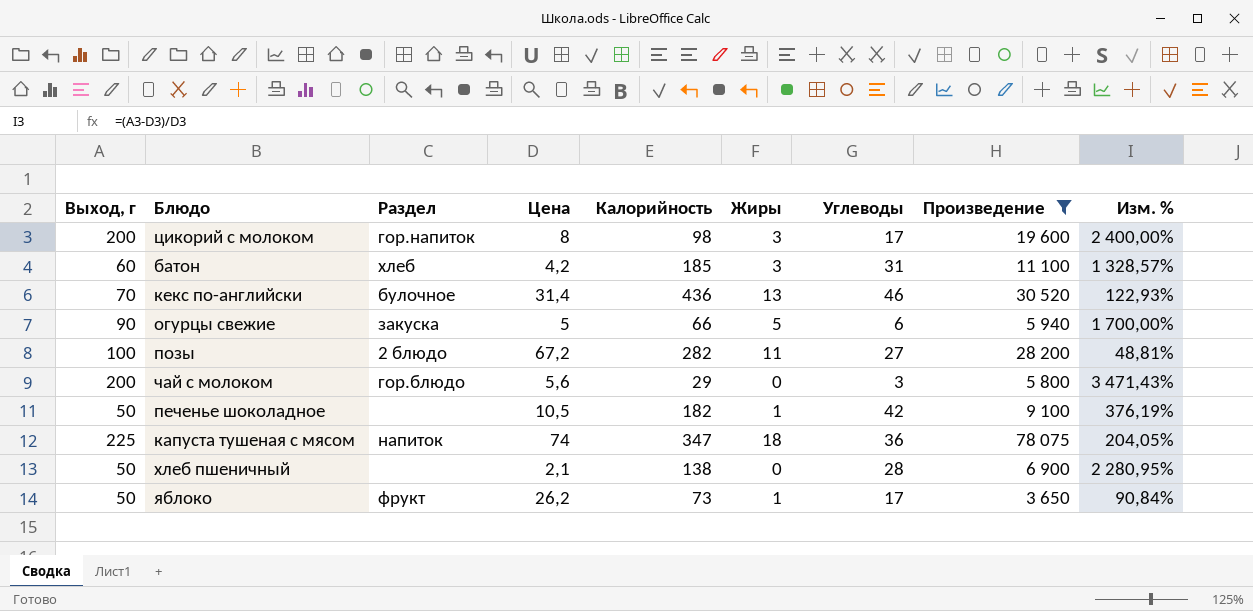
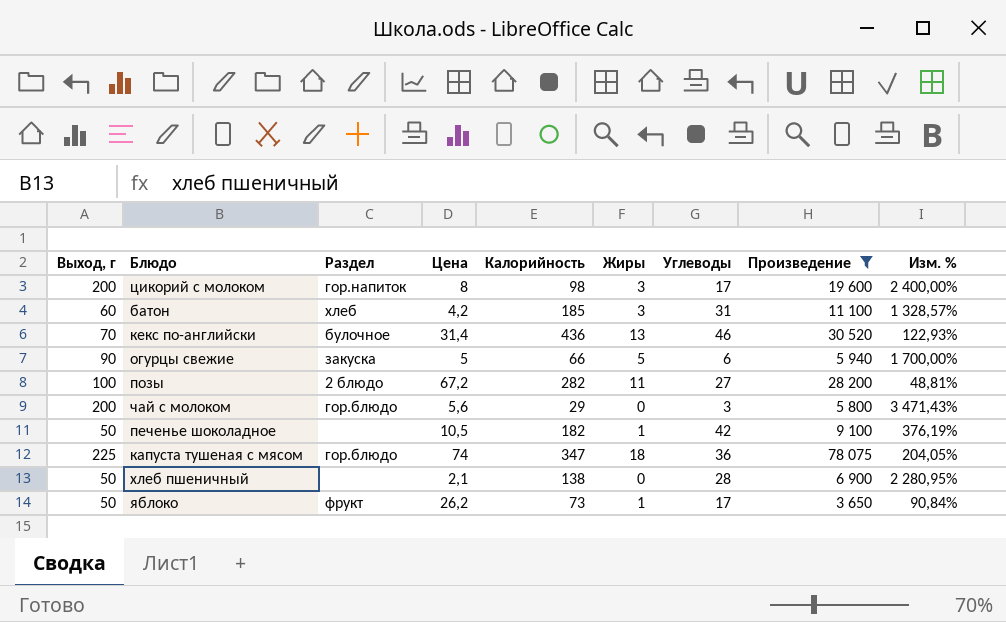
капуста тушеная с мясом | Раздел: напиток -> гор.блюдо

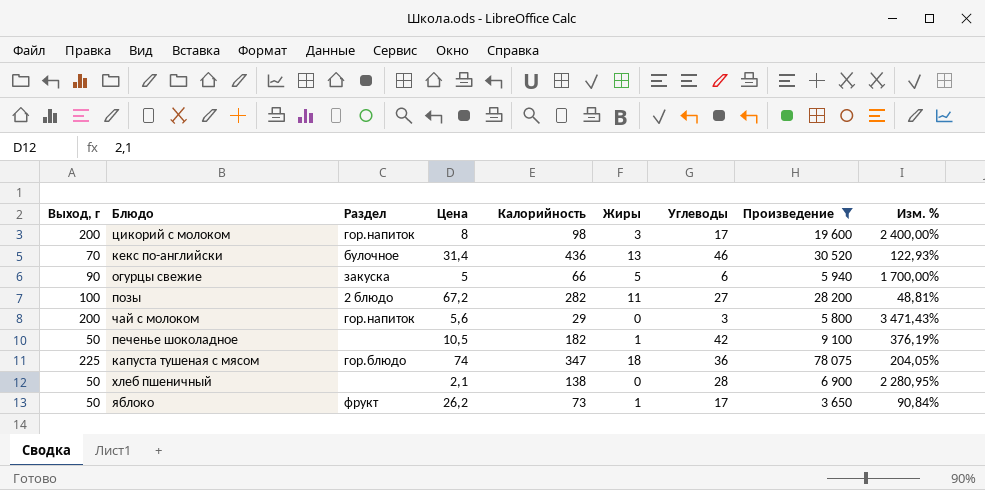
row батон: 60 | хлеб | 4,2 | 185 | 3 | 31 | 11 100 | 1 328,57% -> none
чай с молоком | Раздел: гор.блюдо -> гор.напиток

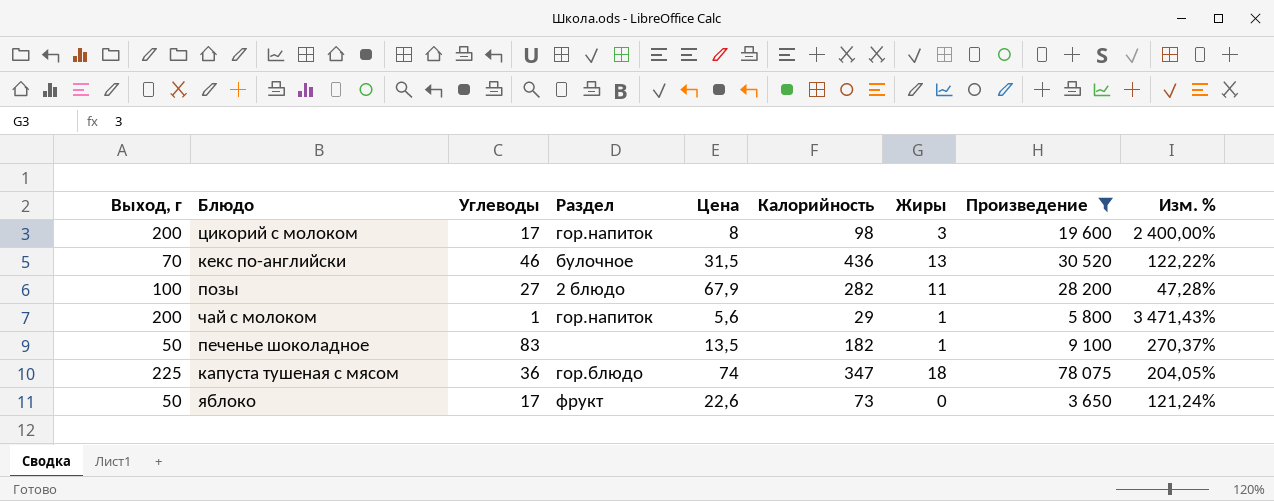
column Углеводы | position: 7 -> 3
row огурцы свежие: 90 | закуска | 5 | 66 | 5 | 6 | 5 940 | 1 700,00% -> none
row хлеб пшеничный: 50 | none | 2,1 | 138 | 0 | 28 | 6 900 | 2 280,95% -> none
кекс по-английски | Цена: 31,4 -> 31,5
кекс по-английски | Изм. %: 122,93% -> 122,22%
позы | Цена: 67,2 -> 67,9
позы | Изм. %: 48,81% -> 47,28%
чай с молоком | Углеводы: 3 -> 1
чай с молоком | Жиры: 0 -> 1
печенье шоколадное | Углеводы: 42 -> 83
печенье шоколадное | Цена: 10,5 -> 13,5
печенье шоколадное | Изм. %: 376,19% -> 270,37%
яблоко | Цена: 26,2 -> 22,6
яблоко | Жиры: 1 -> 0
яблоко | Изм. %: 90,84% -> 121,24%

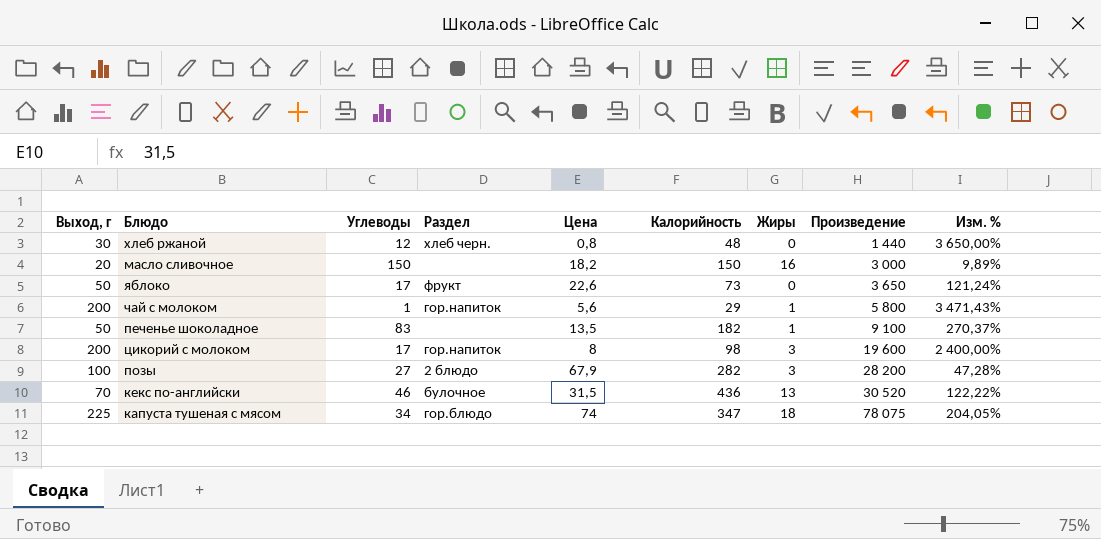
filter: Произведение >= 3 650 -> none
row order: none -> Произведение ascending
позы | Жиры: 11 -> 3
капуста тушеная с мясом | Углеводы: 36 -> 34

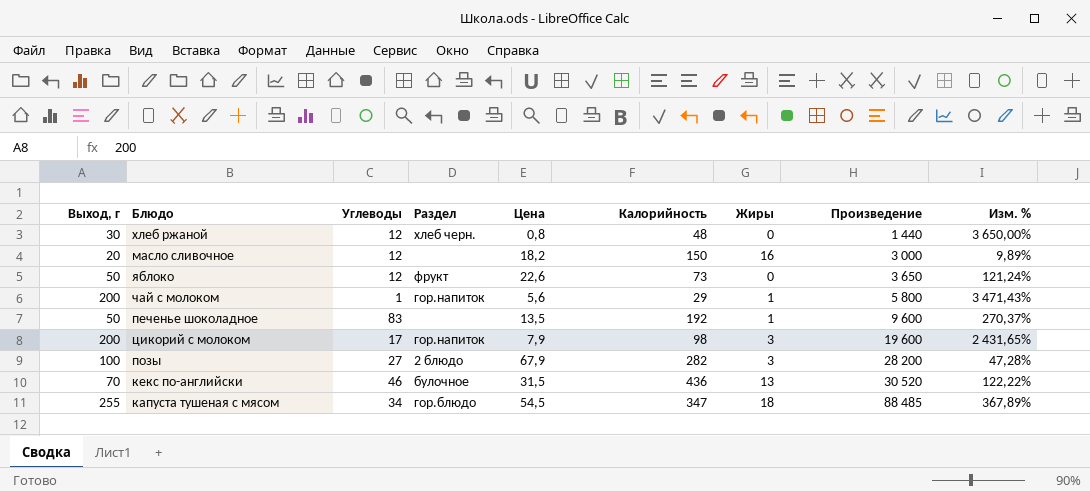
масло сливочное | Углеводы: 150 -> 12
яблоко | Углеводы: 17 -> 12
печенье шоколадное | Калорийность: 182 -> 192
печенье шоколадное | Произведение: 9 100 -> 9 600
цикорий с молоком | Цена: 8 -> 7,9
цикорий с молоком | Изм. %: 2 400,00% -> 2 431,65%
капуста тушеная с мясом | Выход, г: 225 -> 255
капуста тушеная с мясом | Цена: 74 -> 54,5
капуста тушеная с мясом | Произведение: 78 075 -> 88 485
капуста тушеная с мясом | Изм. %: 204,05% -> 367,89%

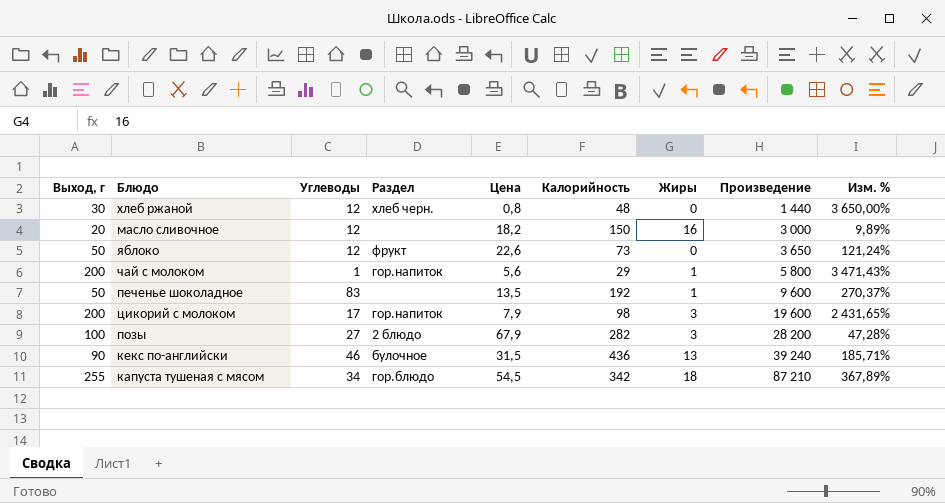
кекс по-английски | Выход, г: 70 -> 90
кекс по-английски | Произведение: 30 520 -> 39 240
кекс по-английски | Изм. %: 122,22% -> 185,71%
капуста тушеная с мясом | Калорийность: 347 -> 342
капуста тушеная с мясом | Произведение: 88 485 -> 87 210

